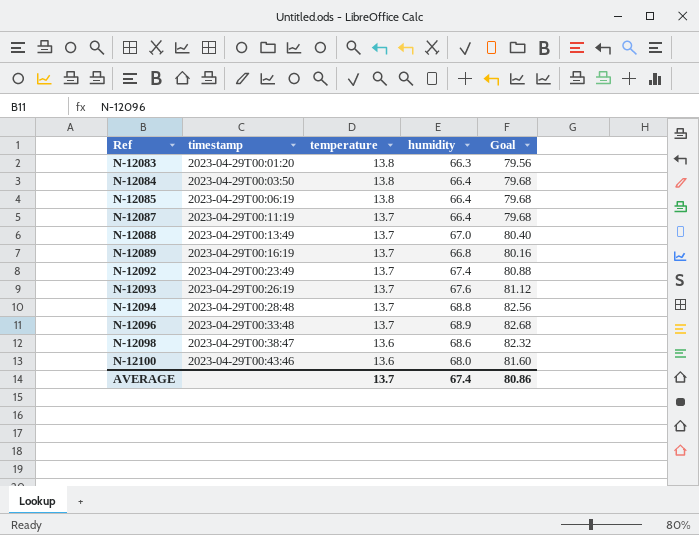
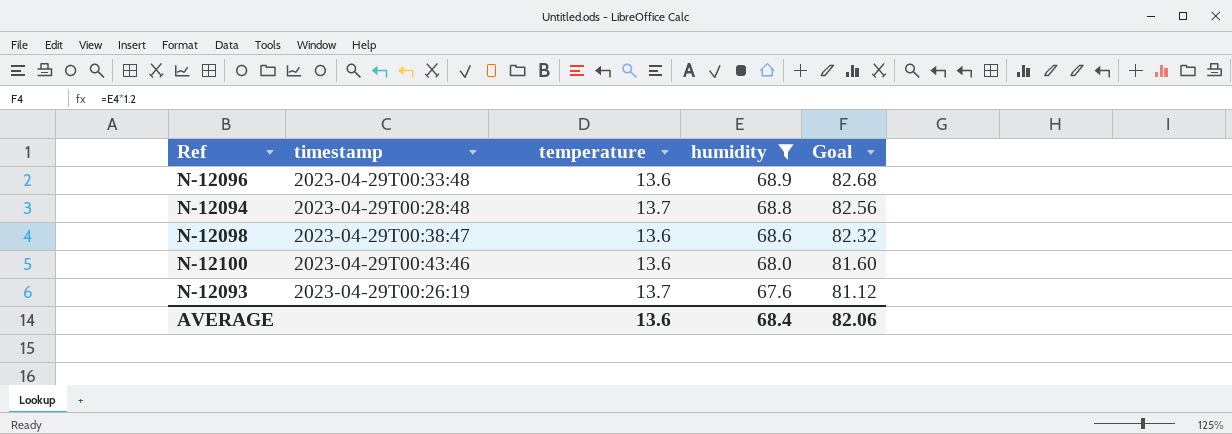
filter: none -> humidity >= 67.6
row order: Ref ascending -> humidity descending
N-12096 | temperature: 13.7 -> 13.6
AVERAGE | temperature: 13.7 -> 13.6
AVERAGE | humidity: 67.4 -> 68.4
AVERAGE | Goal: 80.86 -> 82.06

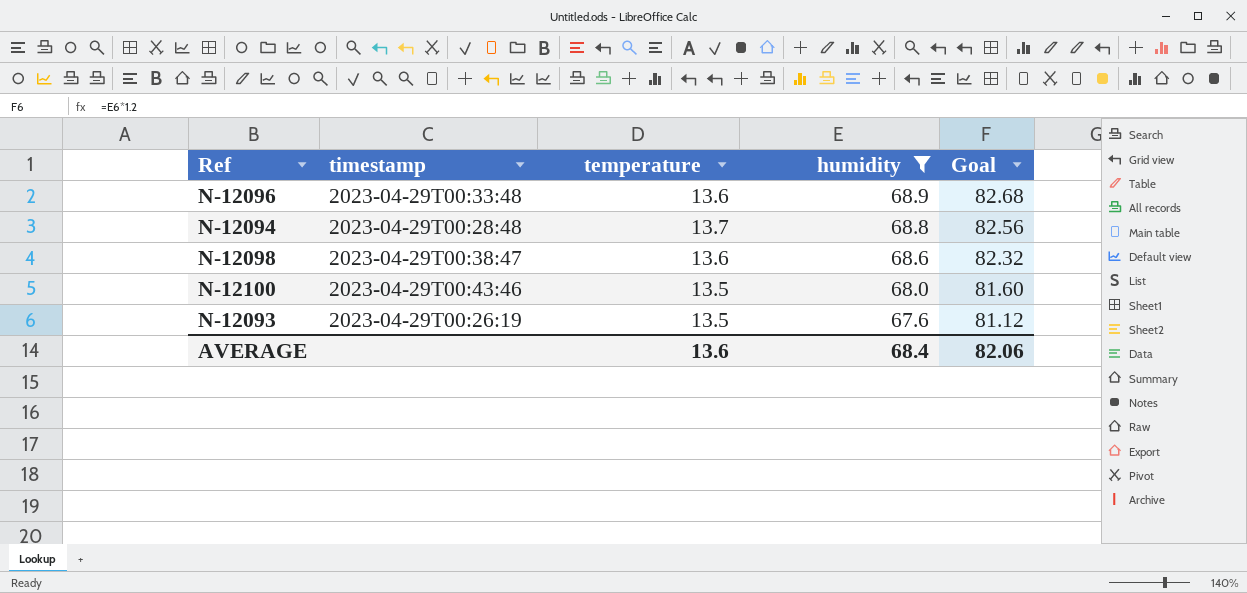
N-12100 | temperature: 13.6 -> 13.5
N-12093 | temperature: 13.7 -> 13.5

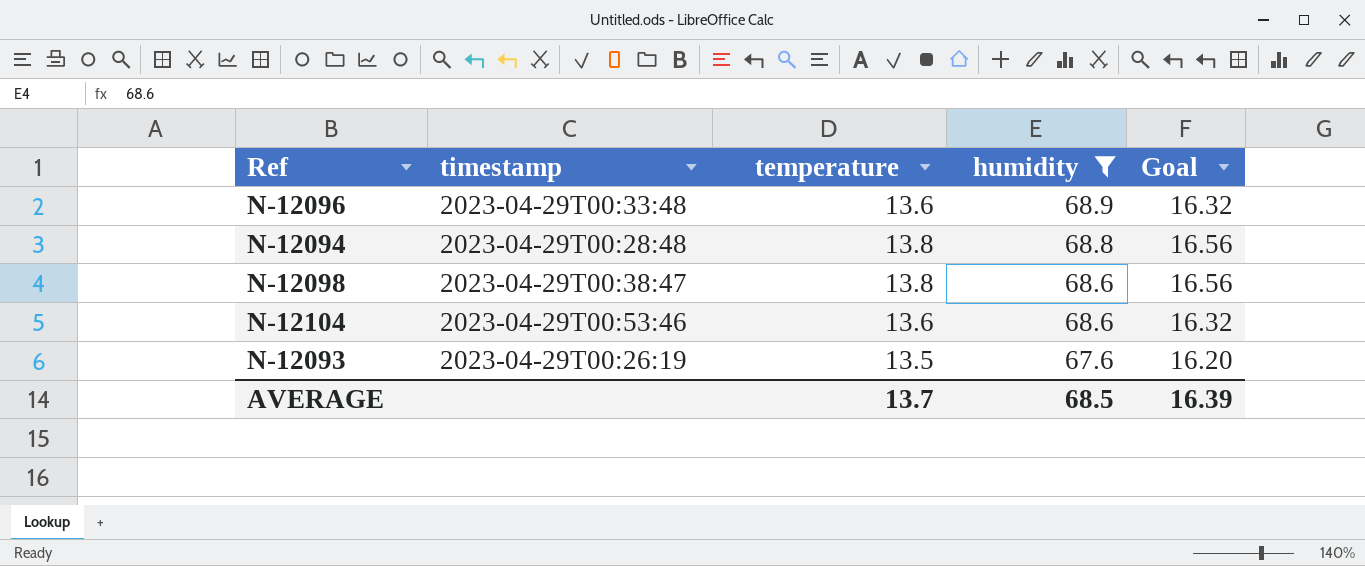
column Goal | formula: [humidity] * 1.2 -> [temperature] * 1.2
row N-12100: 2023-04-29T00:43:46 | 13.5 | 68.0 | 81.60 -> none
N-12094 | temperature: 13.7 -> 13.8
N-12098 | temperature: 13.6 -> 13.8
row N-12104: none -> 2023-04-29T00:53:46 | 13.6 | 68.6 | 16.32
AVERAGE | temperature: 13.6 -> 13.7
AVERAGE | humidity: 68.4 -> 68.5
AVERAGE | Goal: 82.06 -> 16.39

